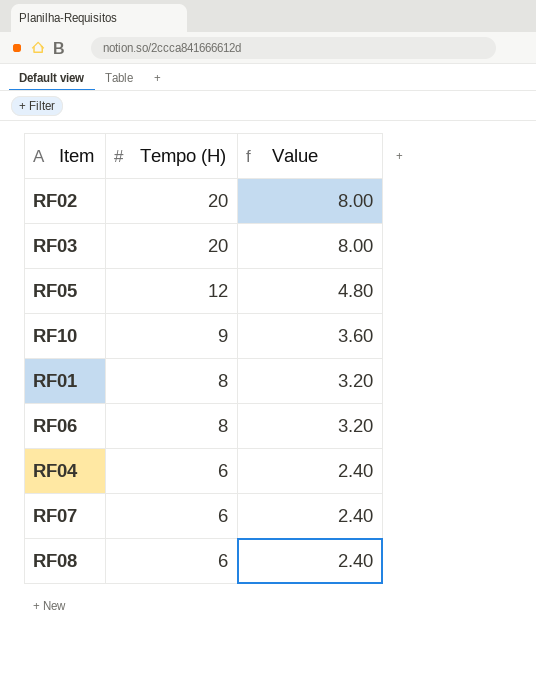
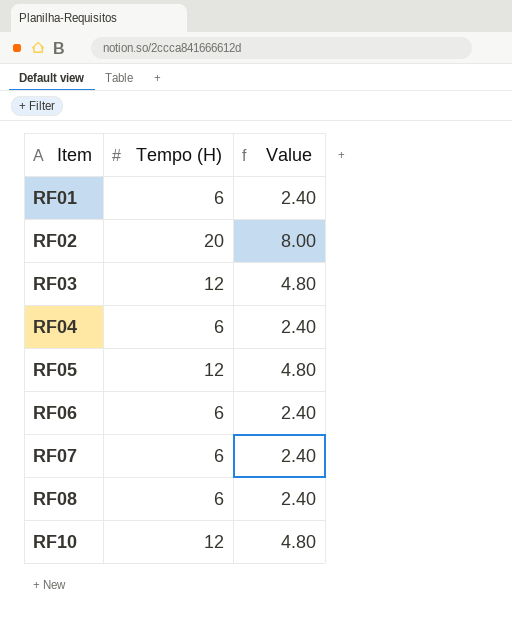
row order: Tempo (H) descending -> Item ascending
RF01 | Tempo (H): 8 -> 6
RF01 | Value: 3.20 -> 2.40
RF03 | Tempo (H): 20 -> 12
RF03 | Value: 8.00 -> 4.80
RF06 | Tempo (H): 8 -> 6
RF06 | Value: 3.20 -> 2.40
RF10 | Tempo (H): 9 -> 12
RF10 | Value: 3.60 -> 4.80

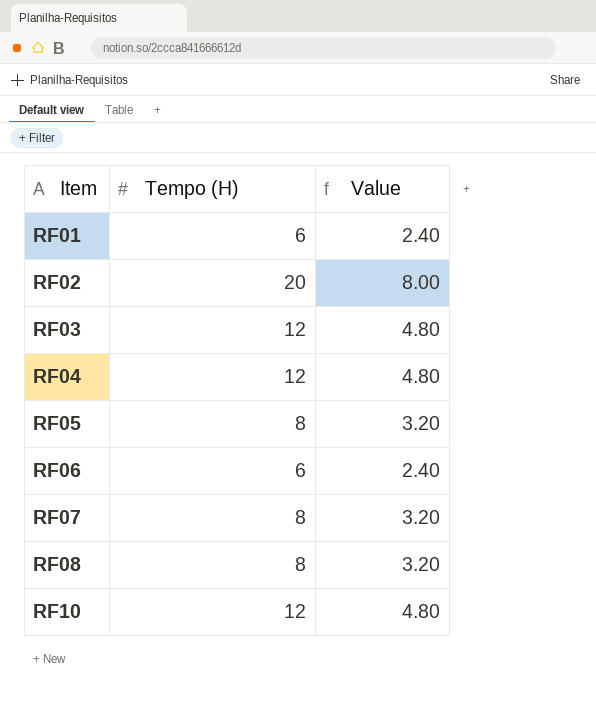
RF04 | Tempo (H): 6 -> 12
RF04 | Value: 2.40 -> 4.80
RF05 | Tempo (H): 12 -> 8
RF05 | Value: 4.80 -> 3.20
RF07 | Tempo (H): 6 -> 8
RF07 | Value: 2.40 -> 3.20
RF08 | Tempo (H): 6 -> 8
RF08 | Value: 2.40 -> 3.20

